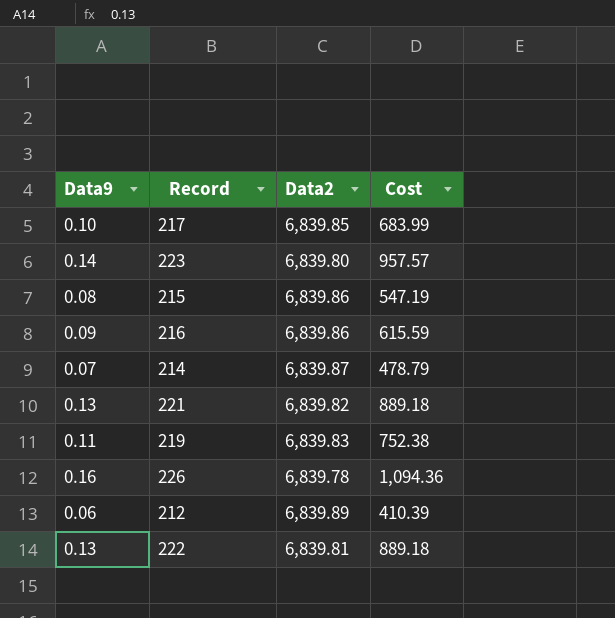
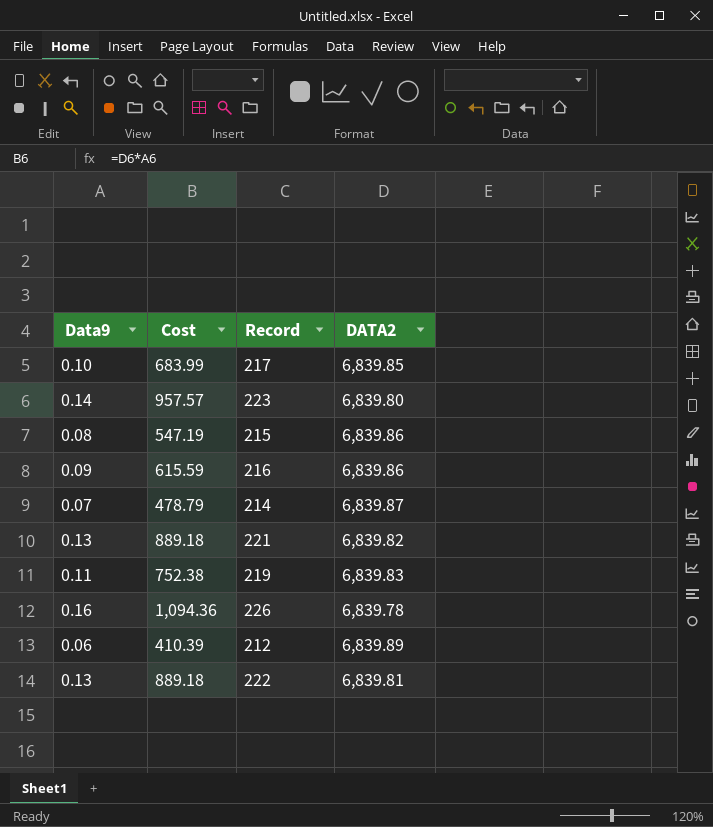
column Cost | position: 4 -> 2
column name: Data2 -> DATA2

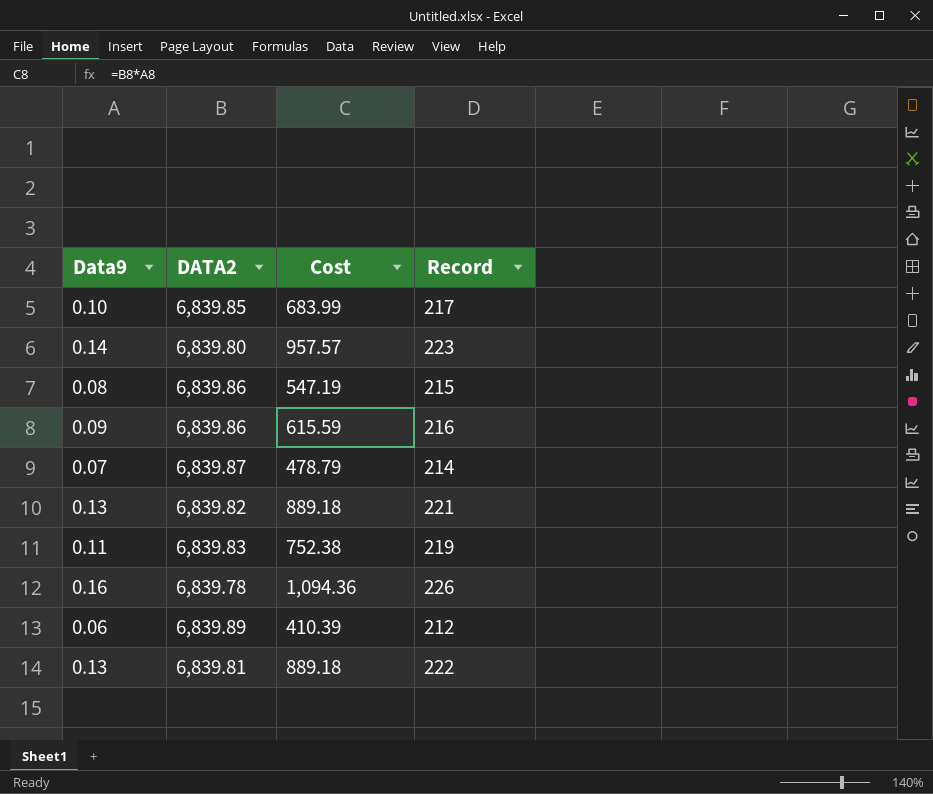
column DATA2 | position: 4 -> 2

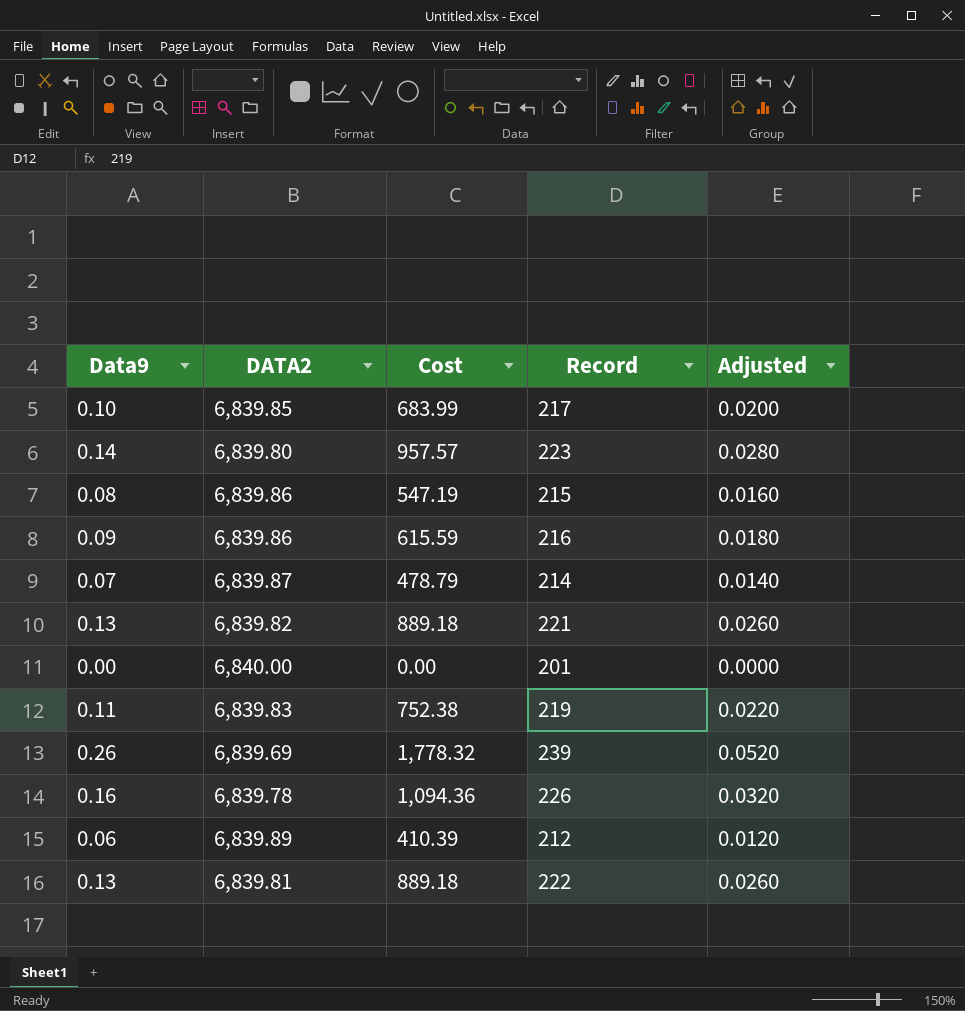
column Adjusted | formula: none -> [Data9] * 0.2
row 201: none -> 0.00 | 6,840.00 | 0.00 | 0.0000
row 239: none -> 0.26 | 6,839.69 | 1,778.32 | 0.0520

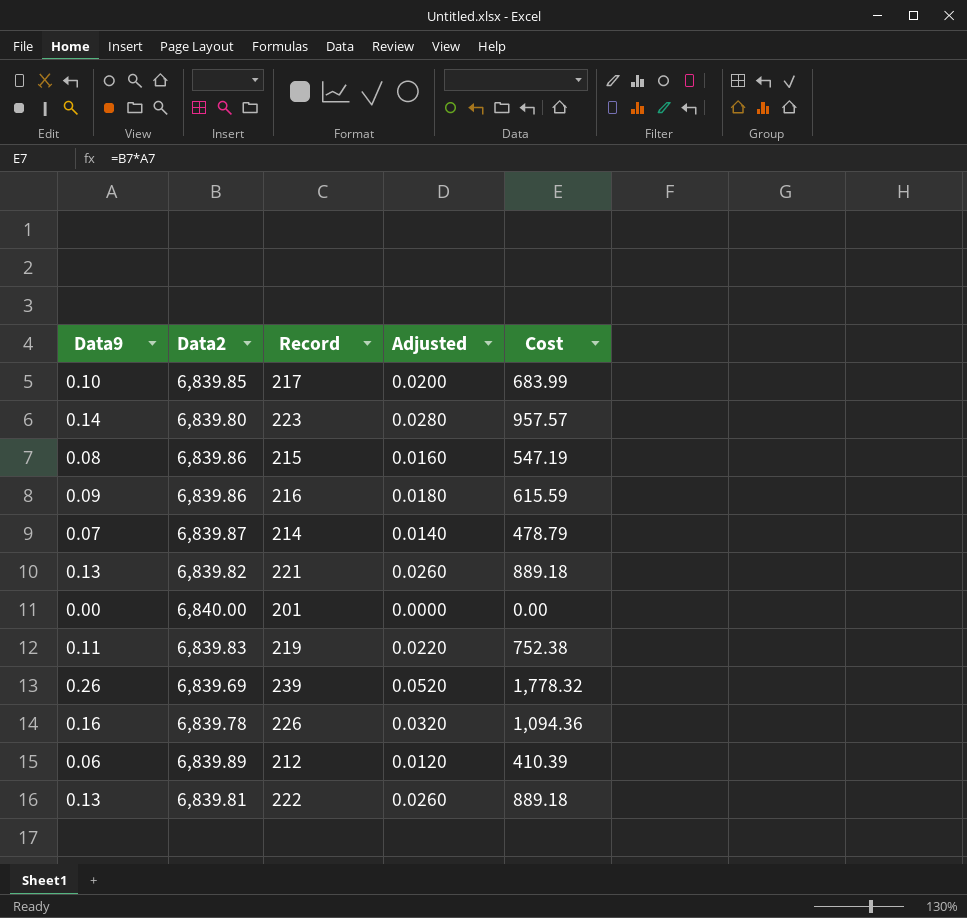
column name: DATA2 -> Data2
column Cost | position: 3 -> 5

